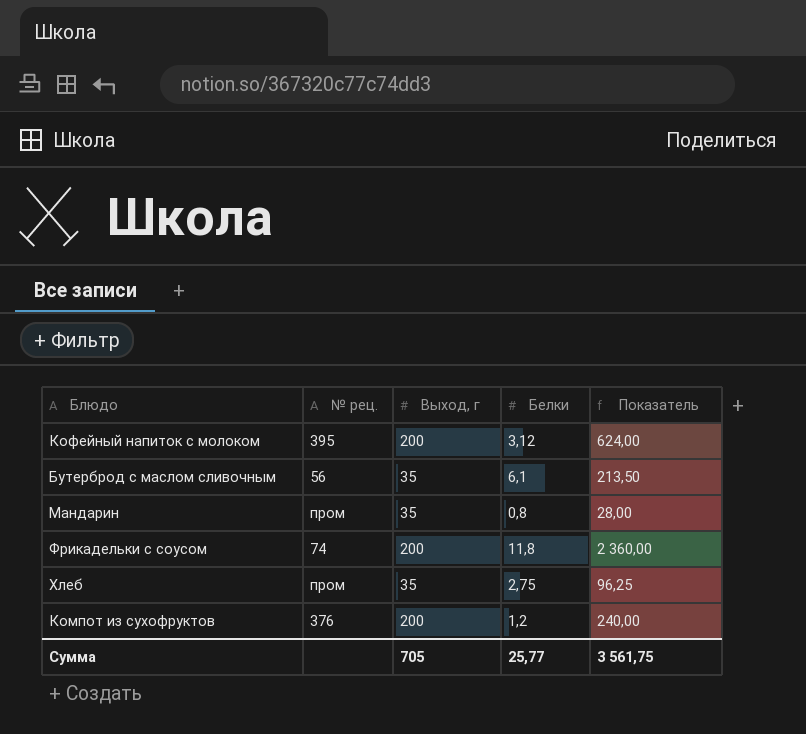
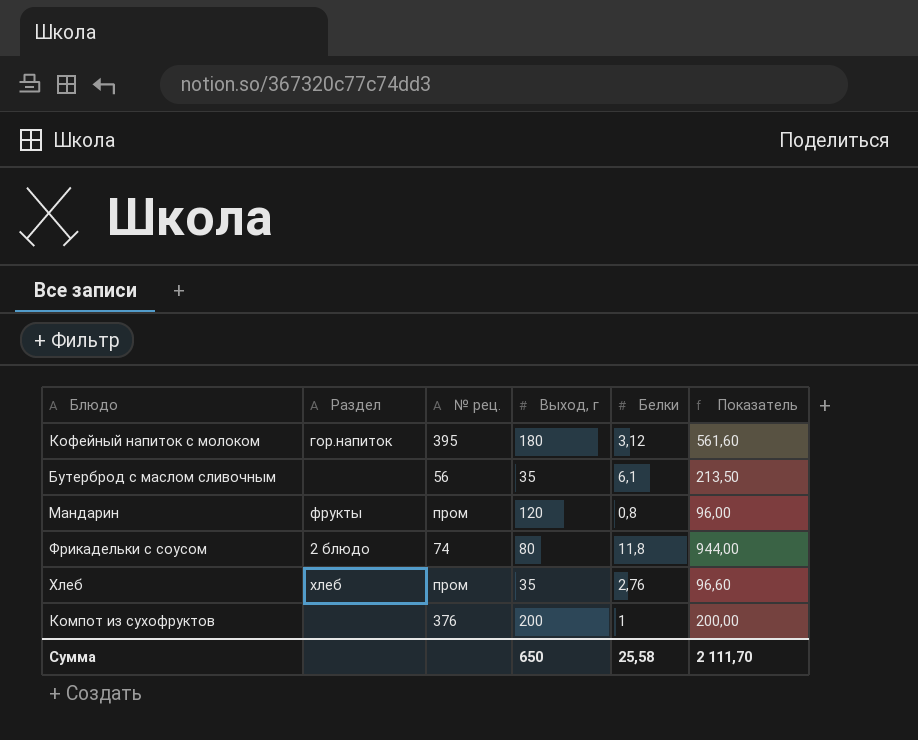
column Раздел | position: none -> 2
Кофейный напиток с молоком | Выход, г: 200 -> 180
Кофейный напиток с молоком | Показатель: 624,00 -> 561,60
Мандарин | Выход, г: 35 -> 120
Мандарин | Показатель: 28,00 -> 96,00
Фрикадельки с соусом | Выход, г: 200 -> 80
Фрикадельки с соусом | Показатель: 2 360,00 -> 944,00
Хлеб | Белки: 2,75 -> 2,76
Хлеб | Показатель: 96,25 -> 96,60
Компот из сухофруктов | Белки: 1,2 -> 1
Компот из сухофруктов | Показатель: 240,00 -> 200,00
Сумма | Выход, г: 705 -> 650
Сумма | Белки: 25,77 -> 25,58
Сумма | Показатель: 3 561,75 -> 2 111,70

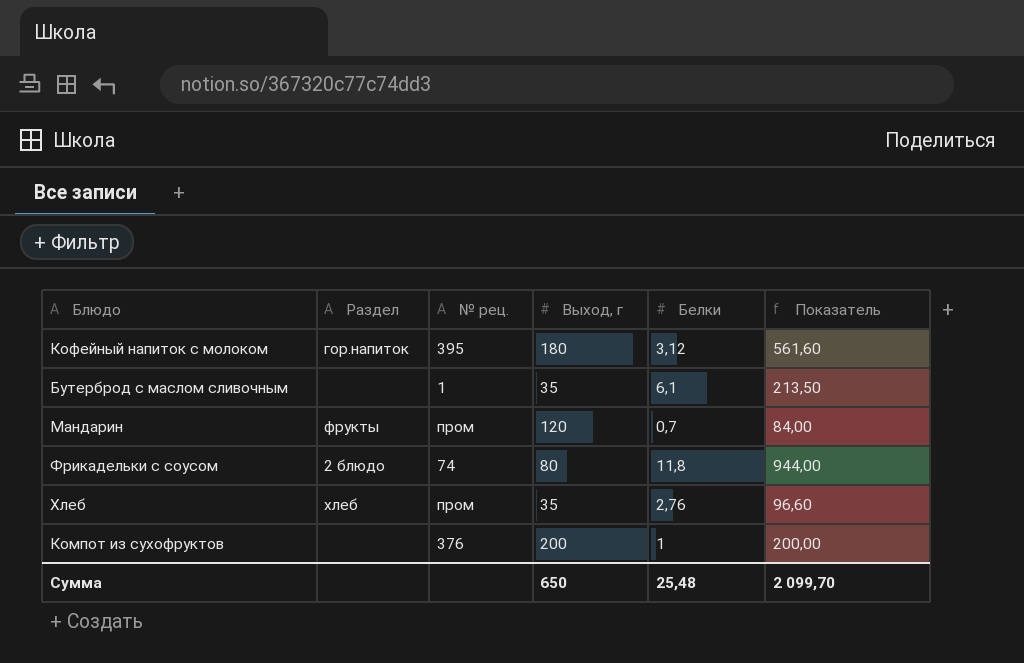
Бутерброд с маслом сливочным | № рец.: 56 -> 1
Мандарин | Белки: 0,8 -> 0,7
Мандарин | Показатель: 96,00 -> 84,00
Сумма | Белки: 25,58 -> 25,48
Сумма | Показатель: 2 111,70 -> 2 099,70

